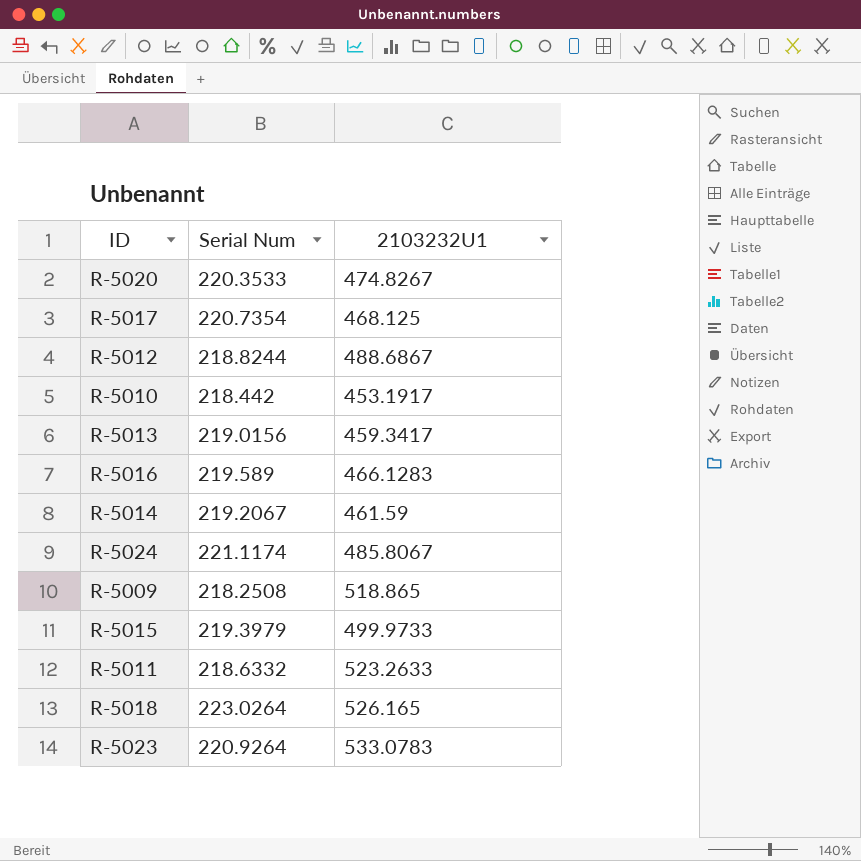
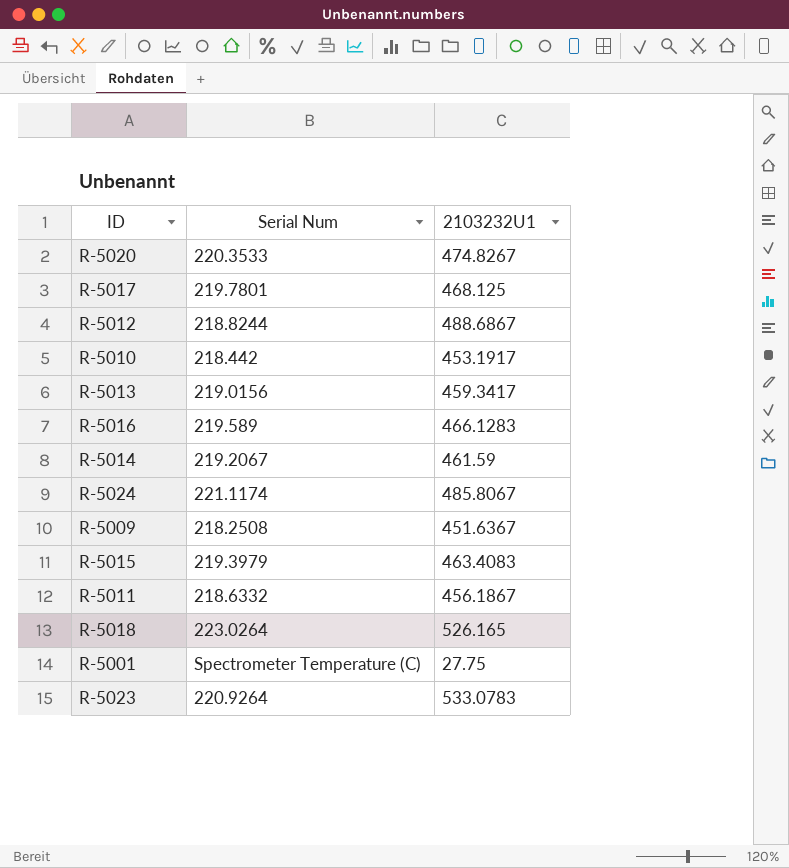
R-5017 | Serial Num: 220.7354 -> 219.7801
R-5009 | 2103232U1: 518.865 -> 451.6367
R-5015 | 2103232U1: 499.9733 -> 463.4083
R-5011 | 2103232U1: 523.2633 -> 456.1867
row R-5001: none -> Spectrometer Temperature (C) | 27.75

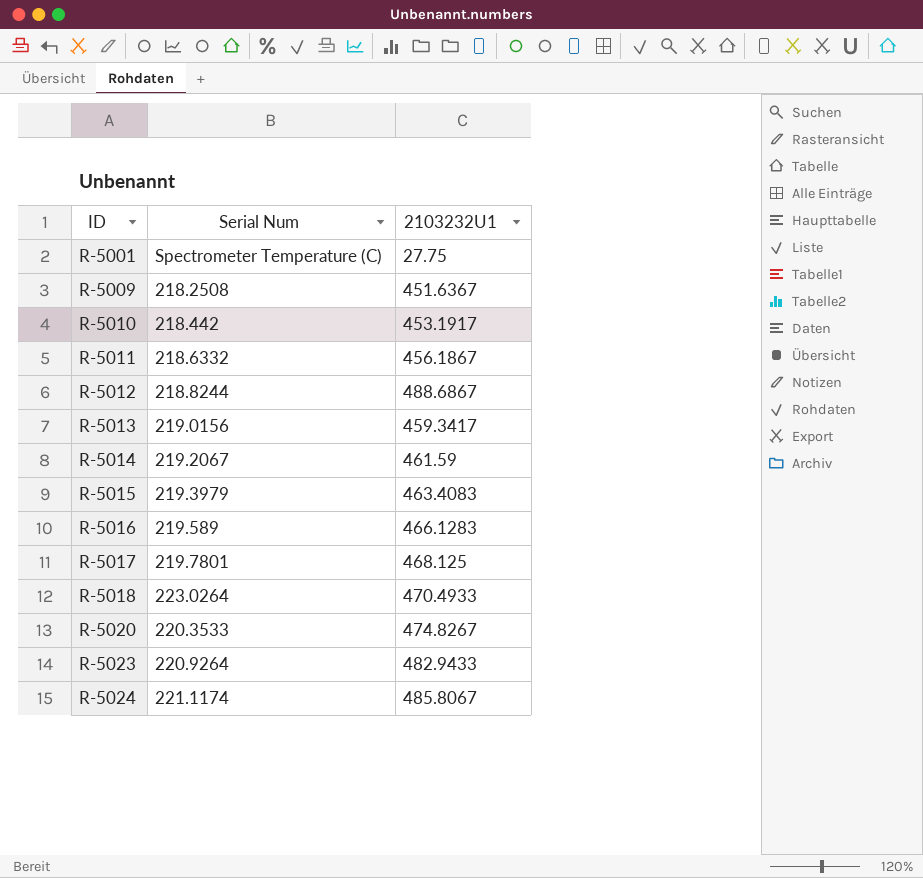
row order: none -> ID ascending
R-5018 | 2103232U1: 526.165 -> 470.4933
R-5023 | 2103232U1: 533.0783 -> 482.9433

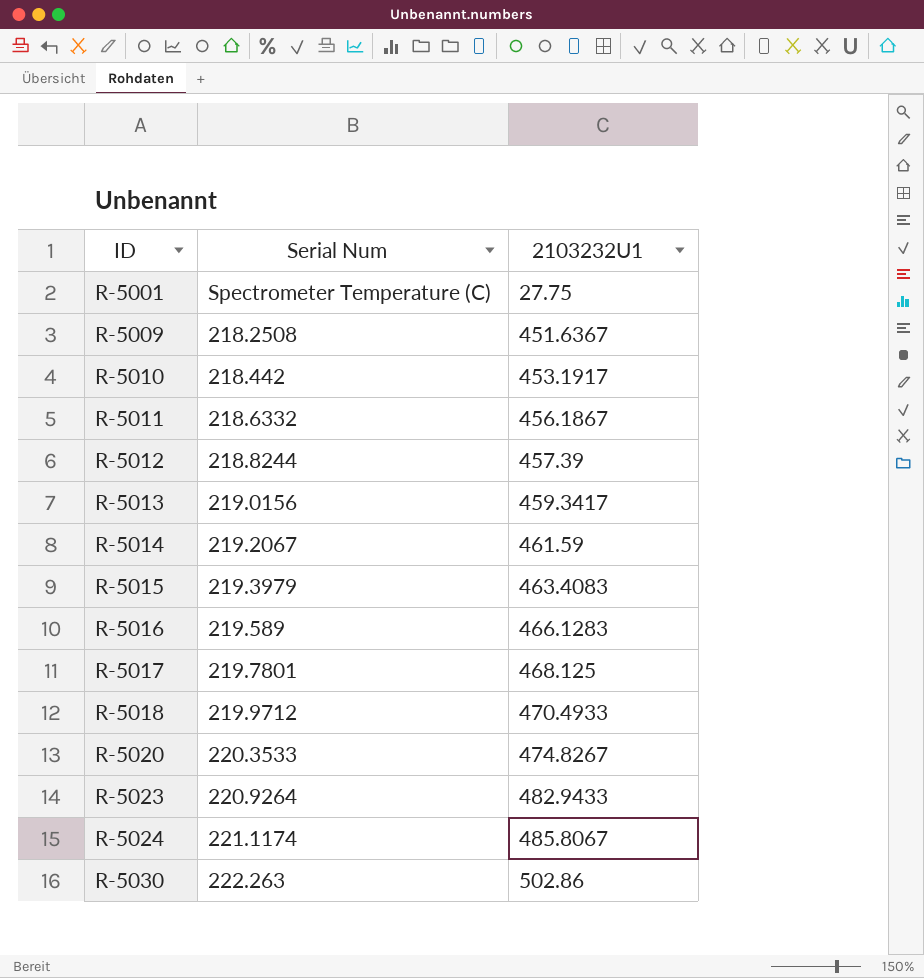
R-5012 | 2103232U1: 488.6867 -> 457.39
R-5018 | Serial Num: 223.0264 -> 219.9712
row R-5030: none -> 222.263 | 502.86

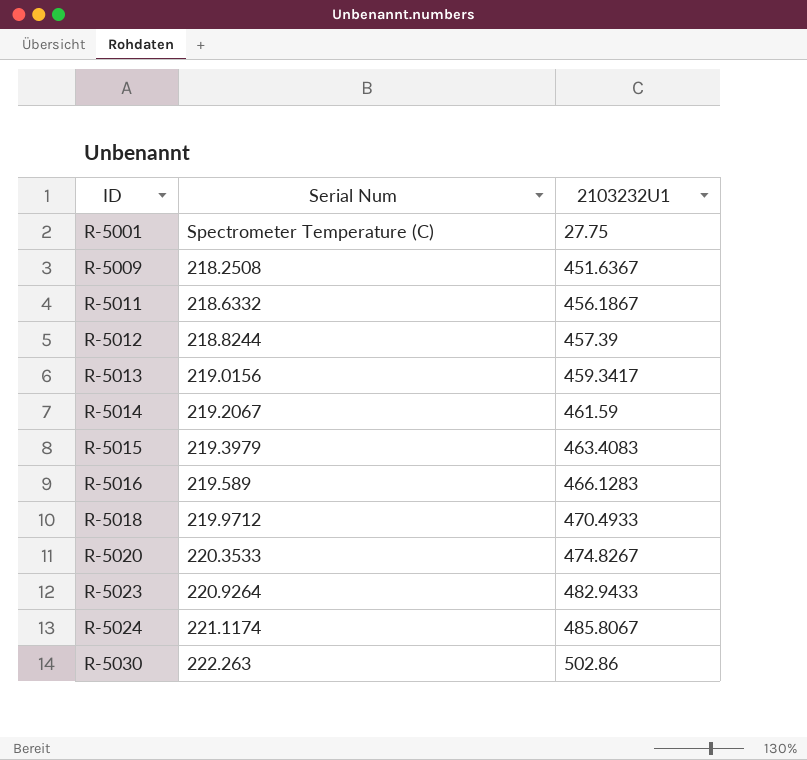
row R-5010: 218.442 | 453.1917 -> none
row R-5017: 219.7801 | 468.125 -> none

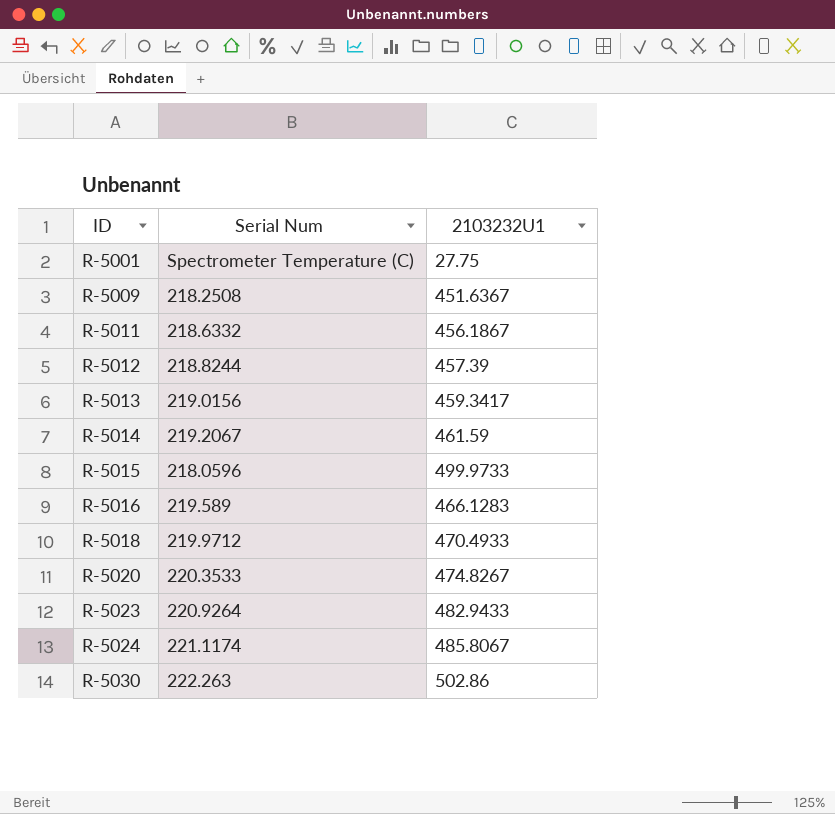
R-5015 | Serial Num: 219.3979 -> 218.0596
R-5015 | 2103232U1: 463.4083 -> 499.9733

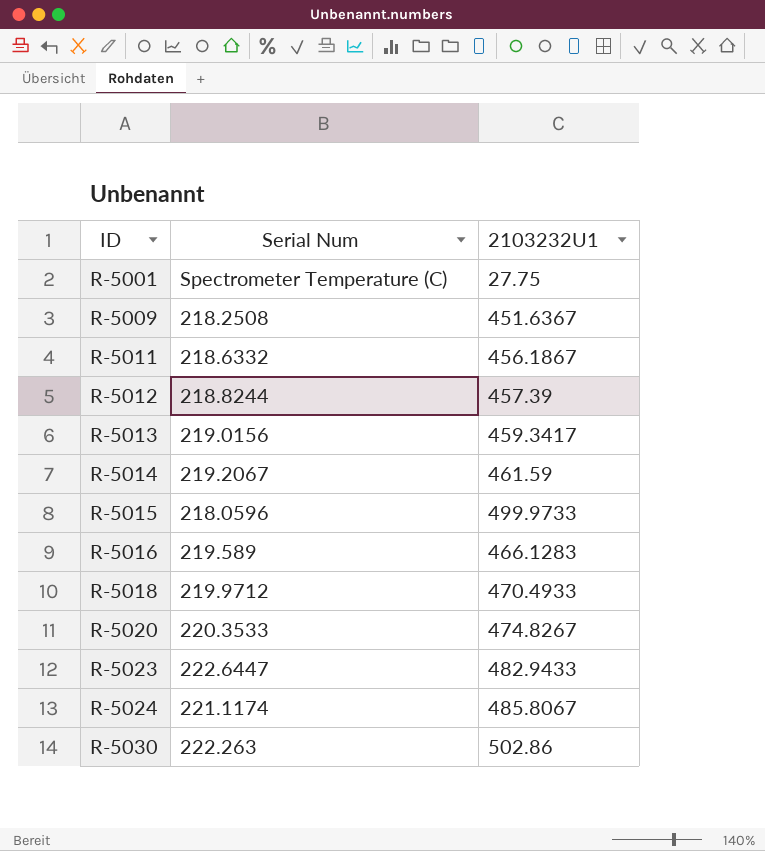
R-5023 | Serial Num: 220.9264 -> 222.6447

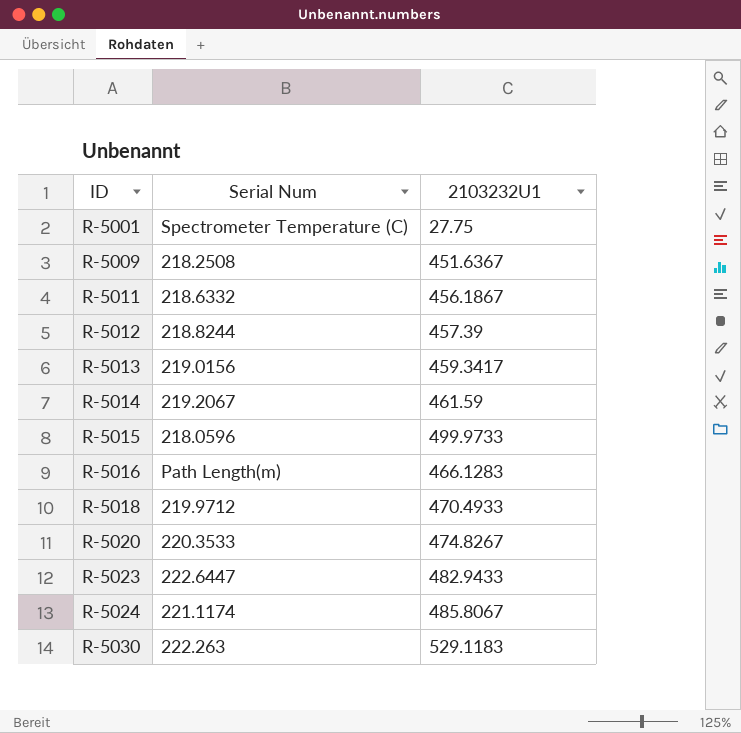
R-5016 | Serial Num: 219.589 -> Path Length(m)
R-5030 | 2103232U1: 502.86 -> 529.1183

